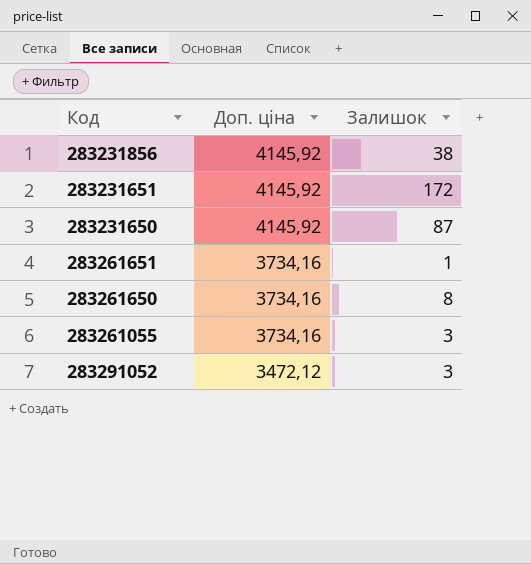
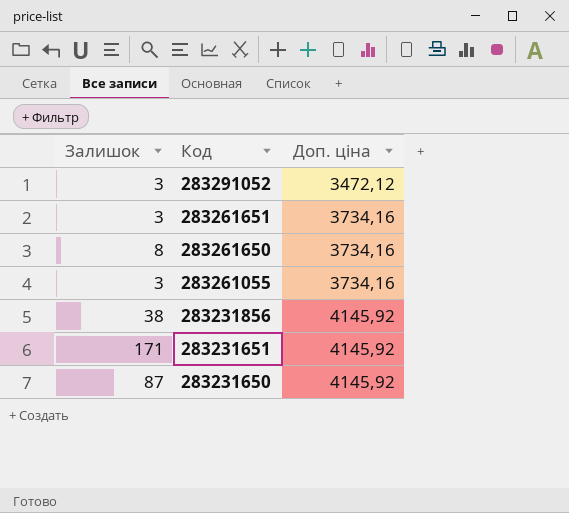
row order: Доп. ціна descending -> Код descending
column Залишок | position: 3 -> 1
283261651 | Залишок: 1 -> 3
283231651 | Залишок: 172 -> 171

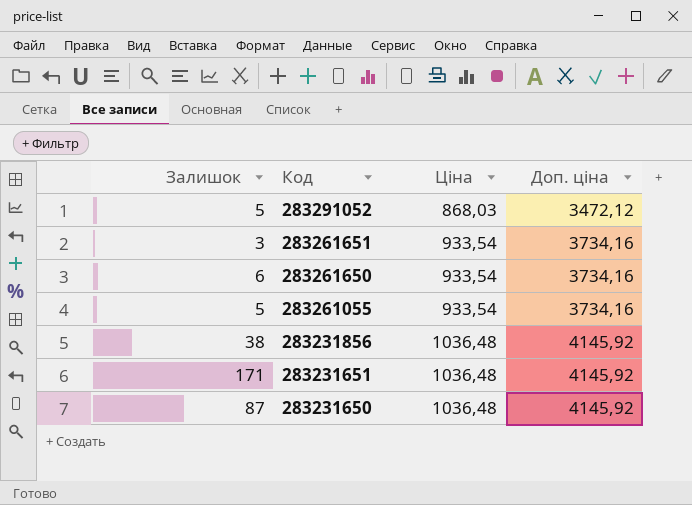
column Ціна | position: none -> 3
283291052 | Залишок: 3 -> 5
283261650 | Залишок: 8 -> 6
283261055 | Залишок: 3 -> 5

